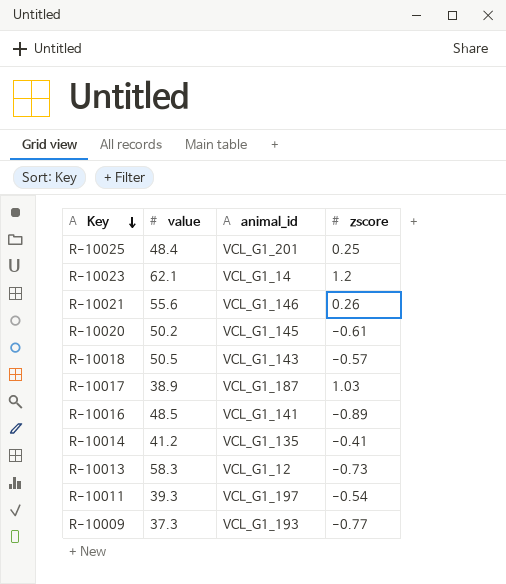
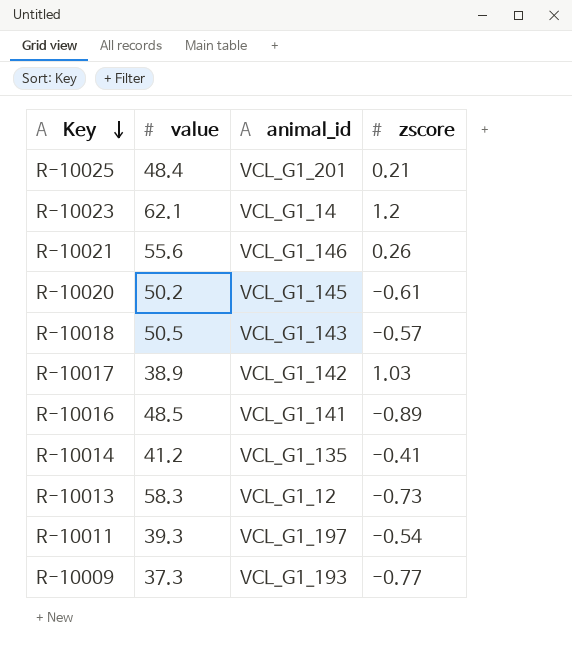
R-10025 | zscore: 0.25 -> 0.21
R-10017 | animal_id: VCL_G1_187 -> VCL_G1_142

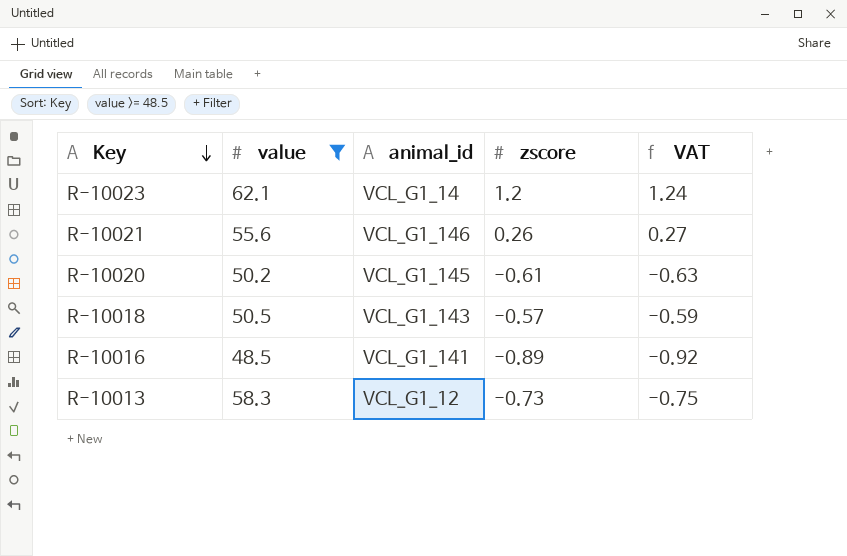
filter: none -> value >= 48.5
column VAT | formula: none -> [zscore] * 1.03

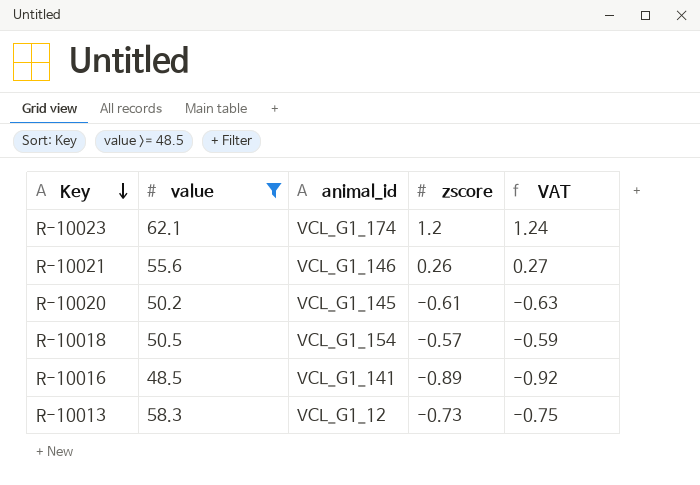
R-10023 | animal_id: VCL_G1_14 -> VCL_G1_174
R-10018 | animal_id: VCL_G1_143 -> VCL_G1_154

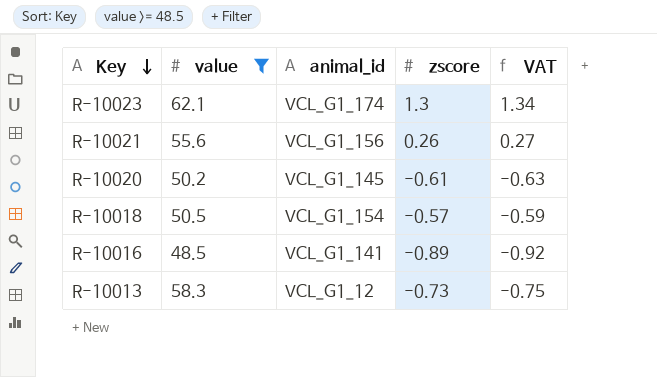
R-10023 | zscore: 1.2 -> 1.3
R-10023 | VAT: 1.24 -> 1.34
R-10021 | animal_id: VCL_G1_146 -> VCL_G1_156

